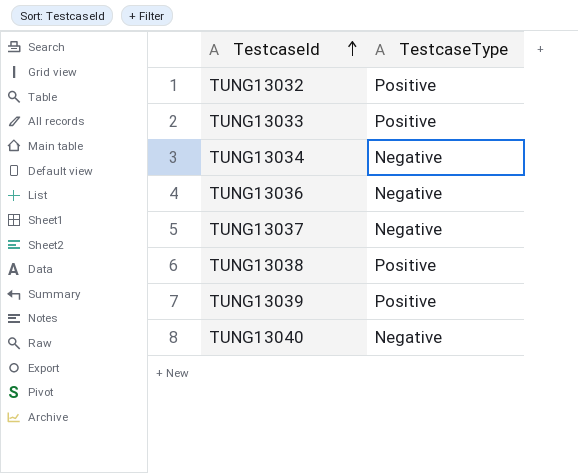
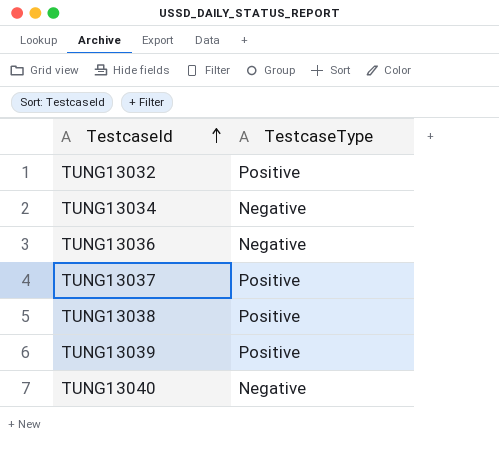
row TUNG13033: Positive -> none
TUNG13037 | TestcaseType: Negative -> Positive

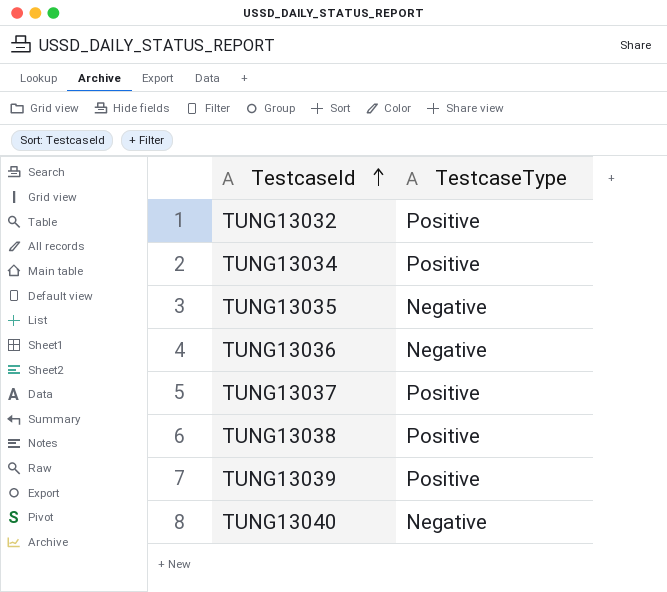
TUNG13034 | TestcaseType: Negative -> Positive
row TUNG13035: none -> Negative

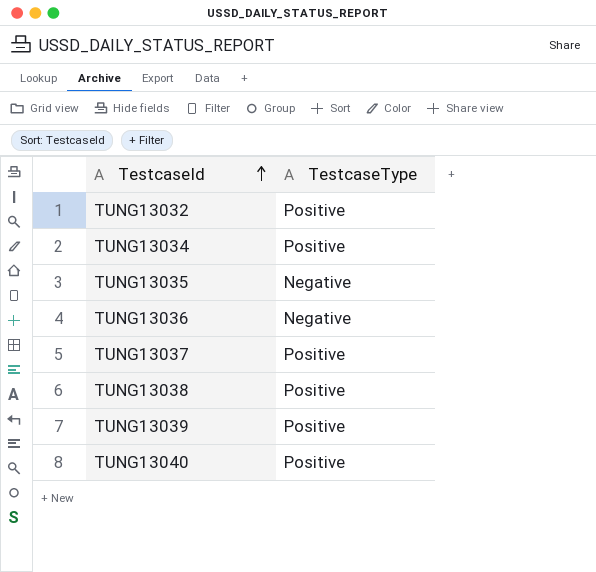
TUNG13040 | TestcaseType: Negative -> Positive

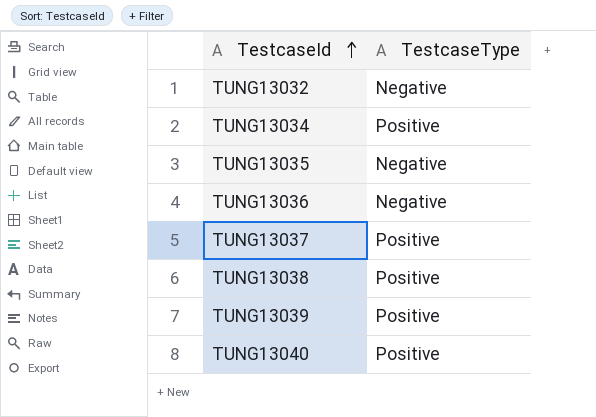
TUNG13032 | TestcaseType: Positive -> Negative

